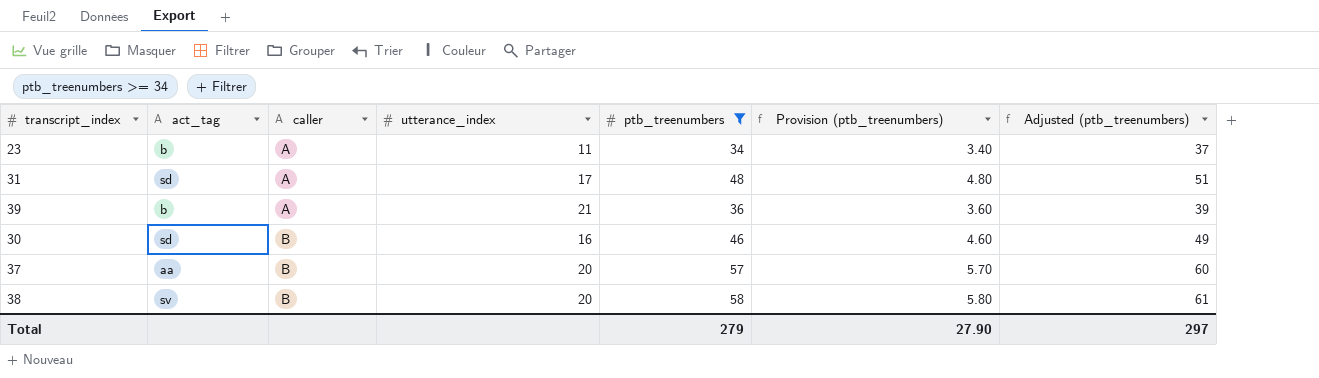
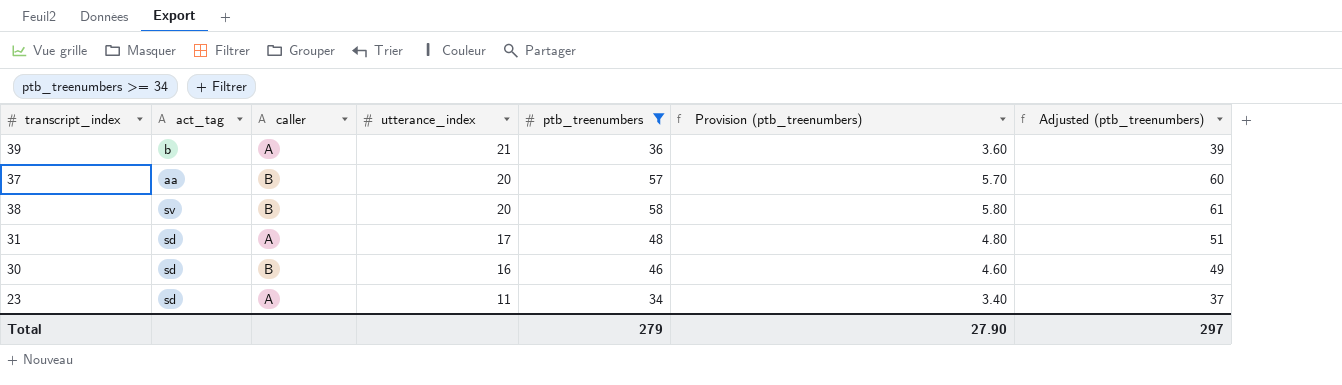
row order: caller ascending -> utterance_index descending
23 | act_tag: b -> sd

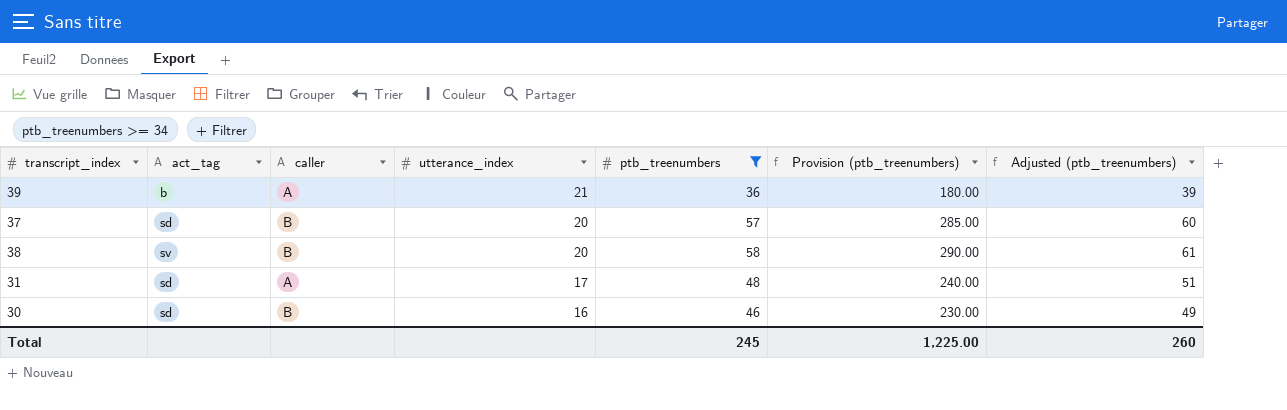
column Provision (ptb_treenumbers) | formula: [ptb_treenumbers] * 0.1 -> [ptb_treenumbers] * 5
row 23: sd | A | 11 | 34 | 3.40 | 37 -> none
37 | act_tag: aa -> sd
Total | ptb_treenumbers: 279 -> 245
Total | Provision (ptb_treenumbers): 27.90 -> 1,225.00
Total | Adjusted (ptb_treenumbers): 297 -> 260

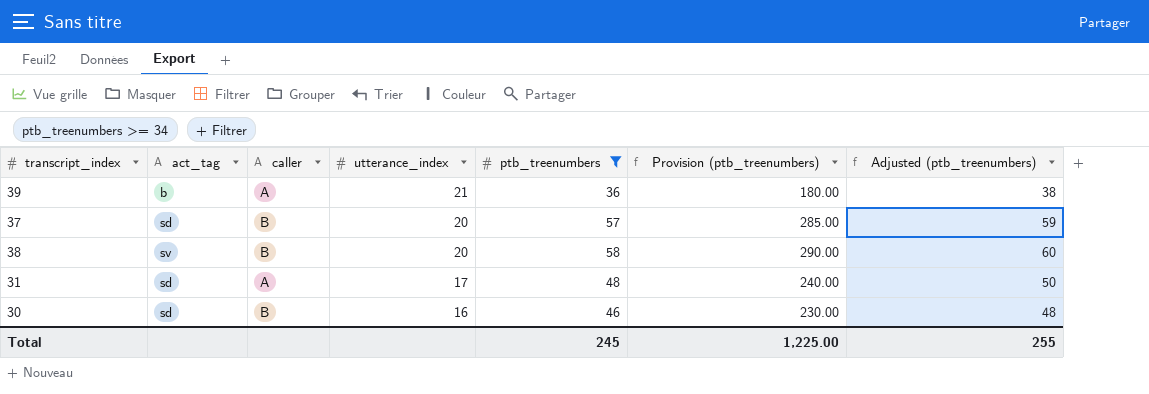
column Adjusted (ptb_treenumbers) | formula: [ptb_treenumbers] + 3 -> [ptb_treenumbers] + 2
Total | Adjusted (ptb_treenumbers): 260 -> 255

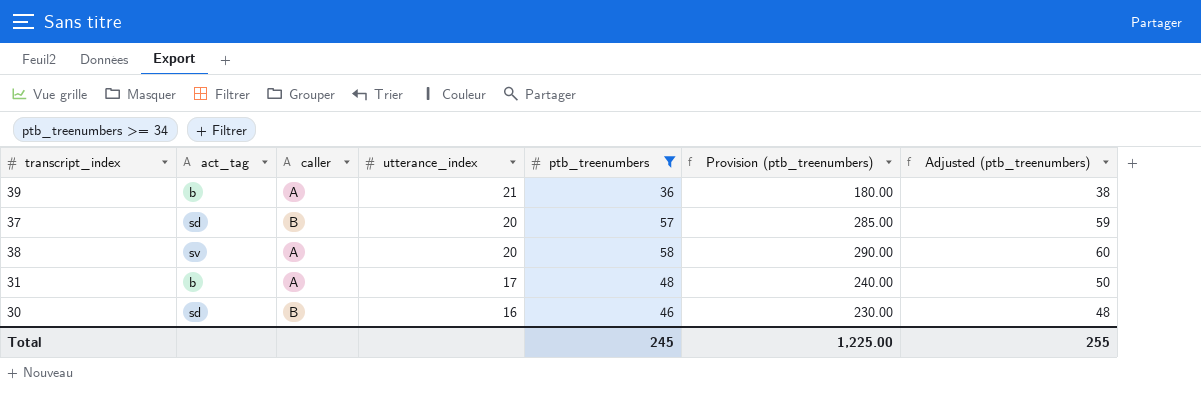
38 | caller: B -> A
31 | act_tag: sd -> b

